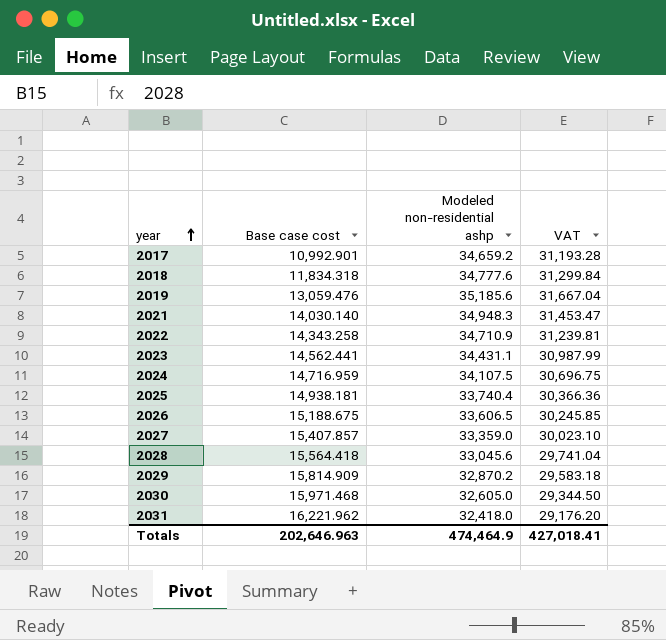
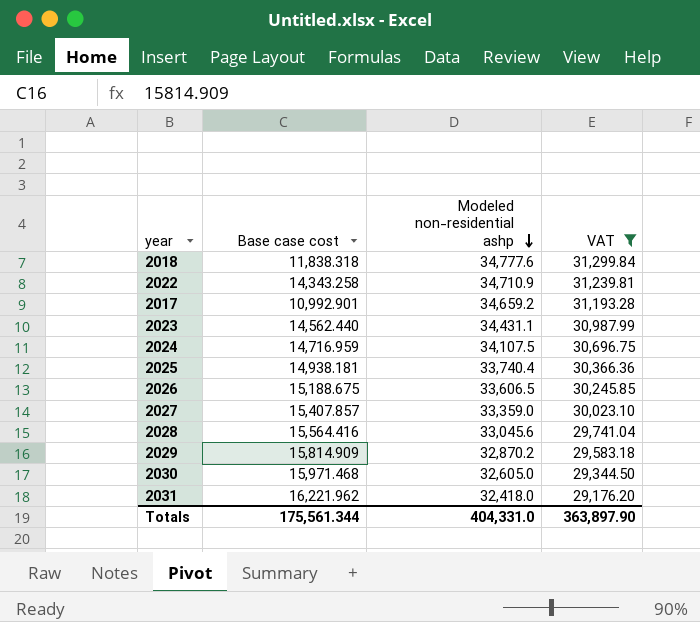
filter: none -> VAT <= 31,299.84
row order: year ascending -> Modeled non-residential ashp descending
2018 | Base case cost: 11,834.318 -> 11,838.318
2023 | Base case cost: 14,562.441 -> 14,562.440
2028 | Base case cost: 15,564.418 -> 15,564.416
Totals | Base case cost: 202,646.963 -> 175,561.344
Totals | Modeled non-residential ashp: 474,464.9 -> 404,331.0
Totals | VAT: 427,018.41 -> 363,897.90

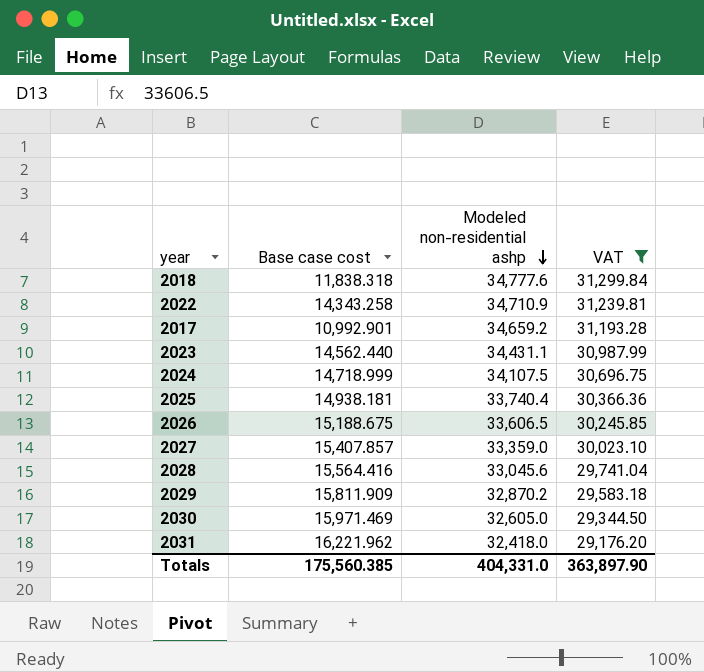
2024 | Base case cost: 14,716.959 -> 14,718.999
2029 | Base case cost: 15,814.909 -> 15,811.909
2030 | Base case cost: 15,971.468 -> 15,971.469
Totals | Base case cost: 175,561.344 -> 175,560.385

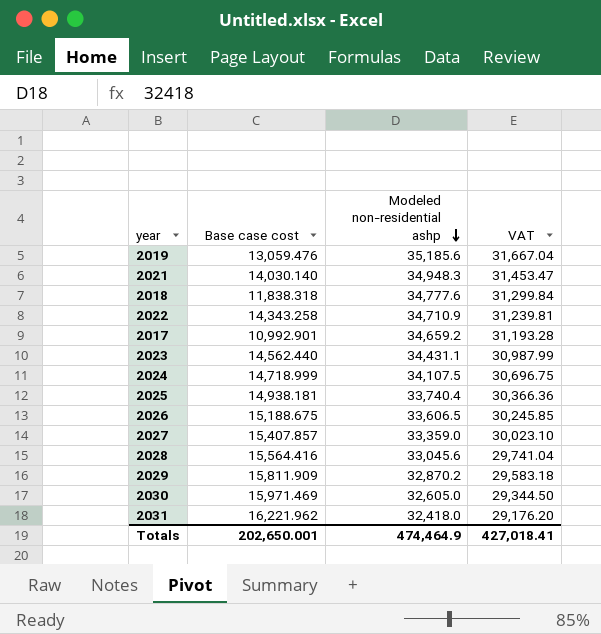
filter: VAT <= 31,299.84 -> none
Totals | Base case cost: 175,560.385 -> 202,650.001
Totals | Modeled non-residential ashp: 404,331.0 -> 474,464.9
Totals | VAT: 363,897.90 -> 427,018.41

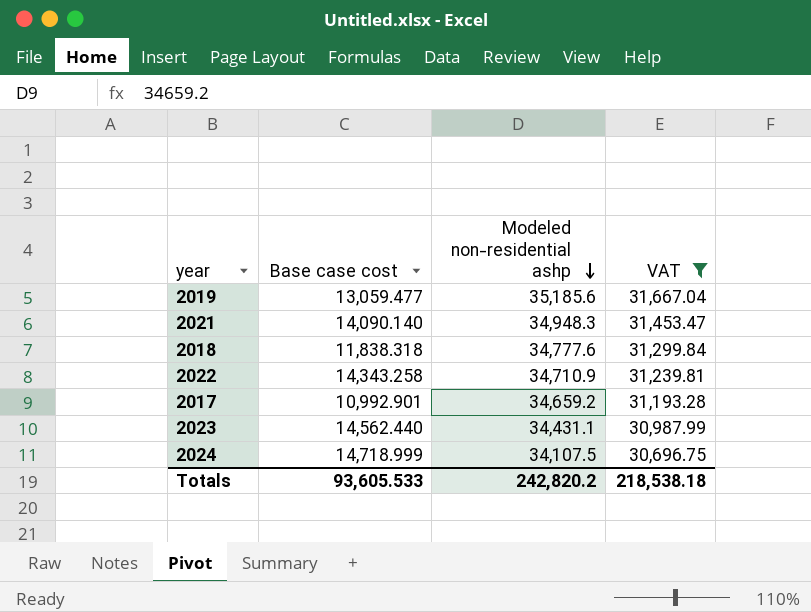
filter: none -> VAT >= 30,696.75
2019 | Base case cost: 13,059.476 -> 13,059.477
2021 | Base case cost: 14,030.140 -> 14,090.140
Totals | Base case cost: 202,650.001 -> 93,605.533
Totals | Modeled non-residential ashp: 474,464.9 -> 242,820.2
Totals | VAT: 427,018.41 -> 218,538.18

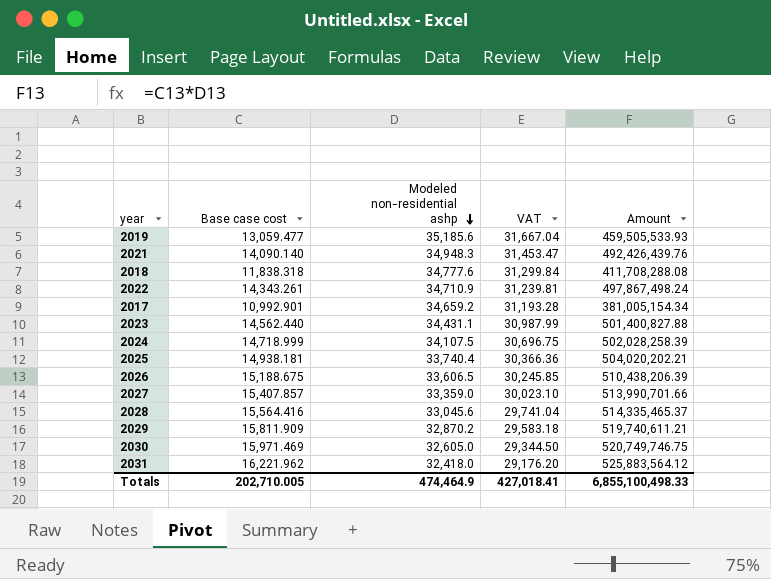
filter: VAT >= 30,696.75 -> none
column Amount | formula: none -> [Base case cost] * [Modeled non-residential ashp]
2022 | Base case cost: 14,343.258 -> 14,343.261
Totals | Base case cost: 93,605.533 -> 202,710.005
Totals | Modeled non-residential ashp: 242,820.2 -> 474,464.9
Totals | VAT: 218,538.18 -> 427,018.41

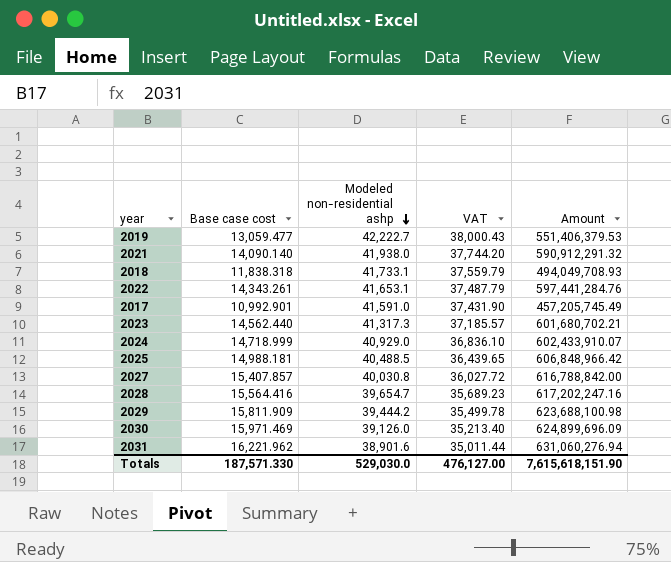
row 2026: 15,188.675 | 33,606.5 | 30,245.85 | 510,438,206.39 -> none
2019 | Modeled non-residential ashp: 35,185.6 -> 42,222.7
2019 | VAT: 31,667.04 -> 38,000.43
2019 | Amount: 459,505,533.93 -> 551,406,379.53
2021 | Modeled non-residential ashp: 34,948.3 -> 41,938.0
2021 | VAT: 31,453.47 -> 37,744.20
2021 | Amount: 492,426,439.76 -> 590,912,291.32
2018 | Modeled non-residential ashp: 34,777.6 -> 41,733.1
2018 | VAT: 31,299.84 -> 37,559.79
2018 | Amount: 411,708,288.08 -> 494,049,708.93
2022 | Modeled non-residential ashp: 34,710.9 -> 41,653.1
2022 | VAT: 31,239.81 -> 37,487.79
2022 | Amount: 497,867,498.24 -> 597,441,284.76
2017 | Modeled non-residential ashp: 34,659.2 -> 41,591.0
2017 | VAT: 31,193.28 -> 37,431.90
2017 | Amount: 381,005,154.34 -> 457,205,745.49
2023 | Modeled non-residential ashp: 34,431.1 -> 41,317.3
2023 | VAT: 30,987.99 -> 37,185.57
2023 | Amount: 501,400,827.88 -> 601,680,702.21
2024 | Modeled non-residential ashp: 34,107.5 -> 40,929.0
2024 | VAT: 30,696.75 -> 36,836.10
2024 | Amount: 502,028,258.39 -> 602,433,910.07
2025 | Base case cost: 14,938.181 -> 14,988.181
2025 | Modeled non-residential ashp: 33,740.4 -> 40,488.5
2025 | VAT: 30,366.36 -> 36,439.65
2025 | Amount: 504,020,202.21 -> 606,848,966.42
2027 | Modeled non-residential ashp: 33,359.0 -> 40,030.8
2027 | VAT: 30,023.10 -> 36,027.72
2027 | Amount: 513,990,701.66 -> 616,788,842.00
2028 | Modeled non-residential ashp: 33,045.6 -> 39,654.7
2028 | VAT: 29,741.04 -> 35,689.23
2028 | Amount: 514,335,465.37 -> 617,202,247.16
2029 | Modeled non-residential ashp: 32,870.2 -> 39,444.2
2029 | VAT: 29,583.18 -> 35,499.78
2029 | Amount: 519,740,611.21 -> 623,688,100.98
2030 | Modeled non-residential ashp: 32,605.0 -> 39,126.0
2030 | VAT: 29,344.50 -> 35,213.40
2030 | Amount: 520,749,746.75 -> 624,899,696.09
2031 | Modeled non-residential ashp: 32,418.0 -> 38,901.6
2031 | VAT: 29,176.20 -> 35,011.44
2031 | Amount: 525,883,564.12 -> 631,060,276.94
Totals | Base case cost: 202,710.005 -> 187,571.330
Totals | Modeled non-residential ashp: 474,464.9 -> 529,030.0
Totals | VAT: 427,018.41 -> 476,127.00
Totals | Amount: 6,855,100,498.33 -> 7,615,618,151.90

